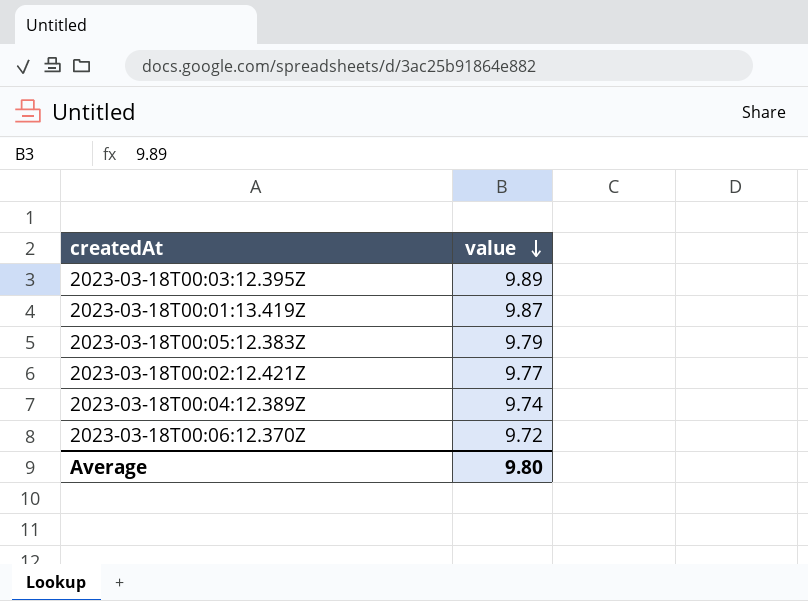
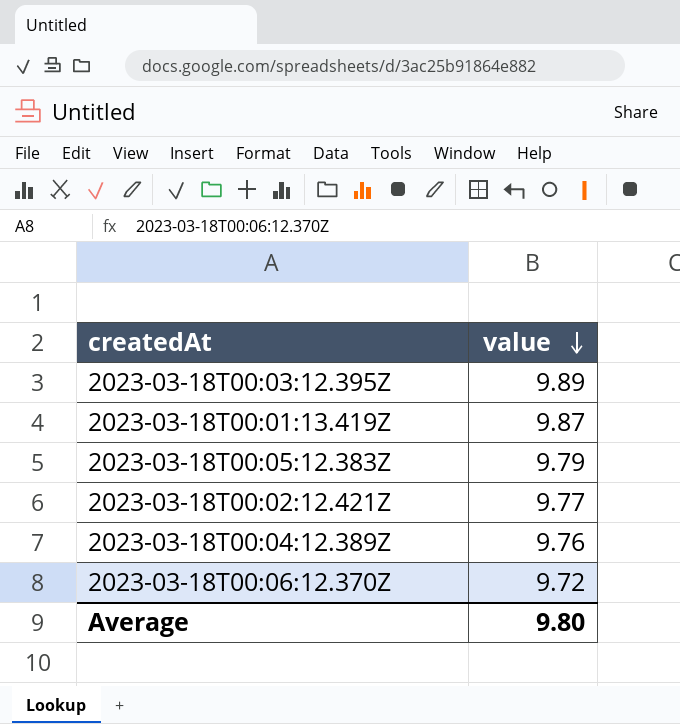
2023-03-18T00:04:12.389Z | value: 9.74 -> 9.76

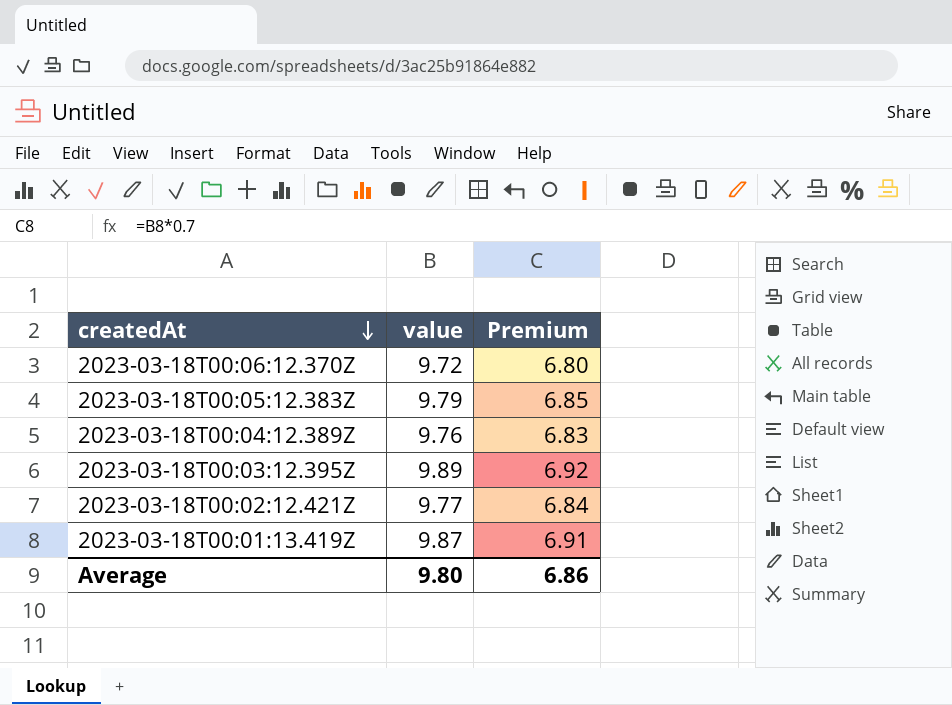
row order: value descending -> createdAt descending
column Premium | formula: none -> [value] * 0.7

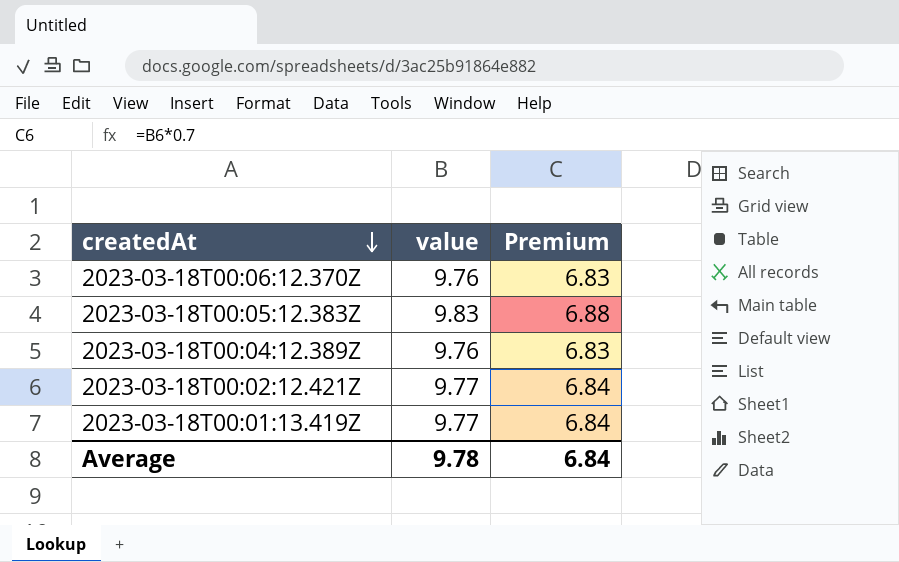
row 2023-03-18T00:03:12.395Z: 9.89 | 6.92 -> none
2023-03-18T00:06:12.370Z | value: 9.72 -> 9.76
2023-03-18T00:06:12.370Z | Premium: 6.80 -> 6.83
2023-03-18T00:05:12.383Z | value: 9.79 -> 9.83
2023-03-18T00:05:12.383Z | Premium: 6.85 -> 6.88
2023-03-18T00:01:13.419Z | value: 9.87 -> 9.77
2023-03-18T00:01:13.419Z | Premium: 6.91 -> 6.84
Average | value: 9.80 -> 9.78
Average | Premium: 6.86 -> 6.84

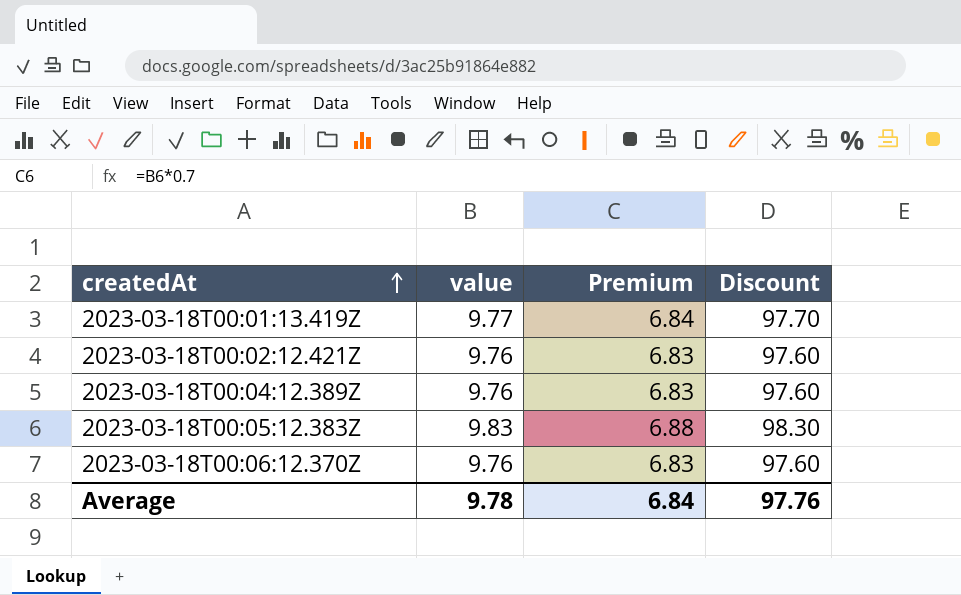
row order: createdAt descending -> createdAt ascending
column Discount | formula: none -> [value] * 10
2023-03-18T00:02:12.421Z | value: 9.77 -> 9.76
2023-03-18T00:02:12.421Z | Premium: 6.84 -> 6.83

